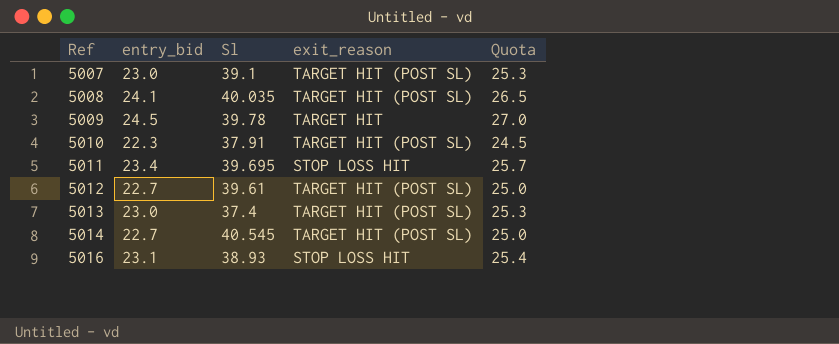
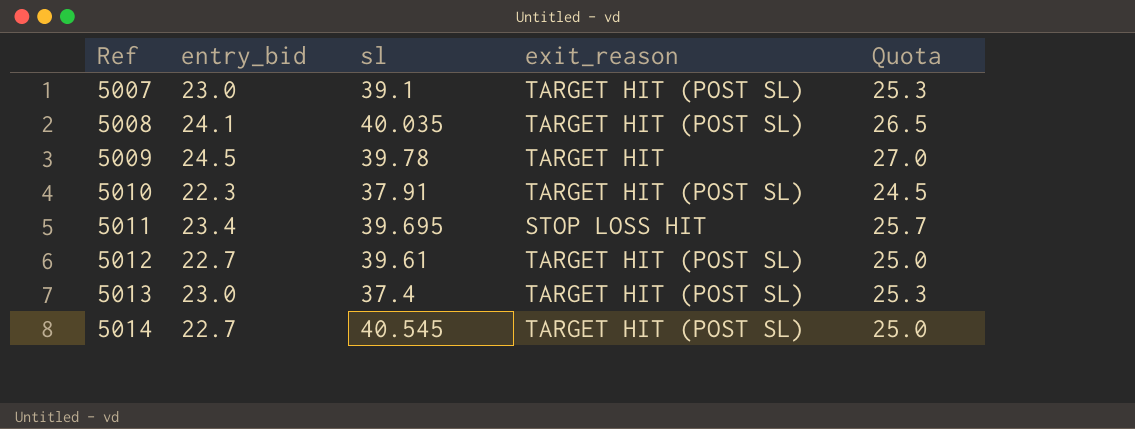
column name: Sl -> sl
row 5016: 23.1 | 38.93 | STOP LOSS HIT | 25.4 -> none

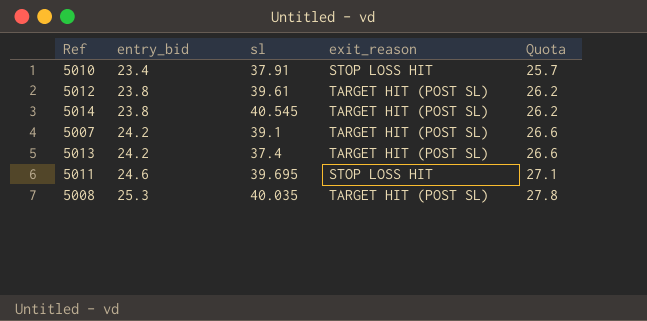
row order: Ref ascending -> entry_bid ascending
row 5009: 24.5 | 39.78 | TARGET HIT | 27.0 -> none
5010 | entry_bid: 22.3 -> 23.4
5010 | exit_reason: TARGET HIT (POST SL) -> STOP LOSS HIT
5010 | Quota: 24.5 -> 25.7
5012 | entry_bid: 22.7 -> 23.8
5012 | Quota: 25.0 -> 26.2
5014 | entry_bid: 22.7 -> 23.8
5014 | Quota: 25.0 -> 26.2
5007 | entry_bid: 23.0 -> 24.2
5007 | Quota: 25.3 -> 26.6
5013 | entry_bid: 23.0 -> 24.2
5013 | Quota: 25.3 -> 26.6
5011 | entry_bid: 23.4 -> 24.6
5011 | Quota: 25.7 -> 27.1
5008 | entry_bid: 24.1 -> 25.3
5008 | Quota: 26.5 -> 27.8

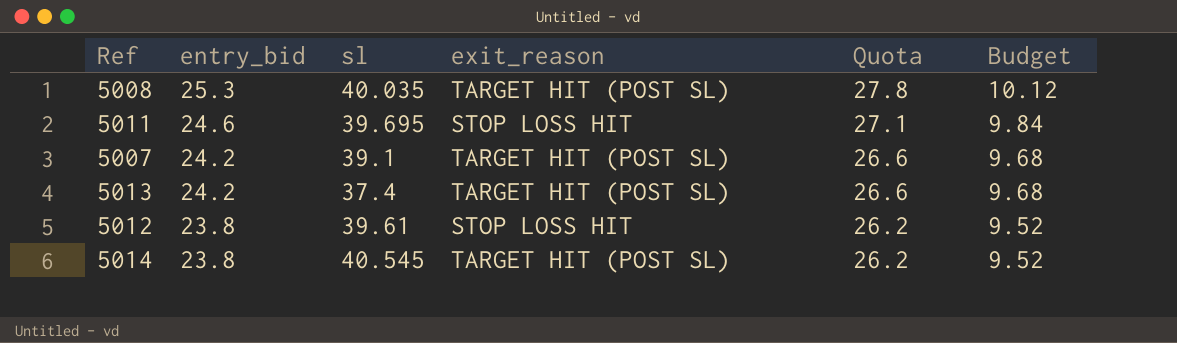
row order: entry_bid ascending -> entry_bid descending
column Budget | formula: none -> [entry_bid] * 0.4
row 5010: 23.4 | 37.91 | STOP LOSS HIT | 25.7 -> none
5012 | exit_reason: TARGET HIT (POST SL) -> STOP LOSS HIT

